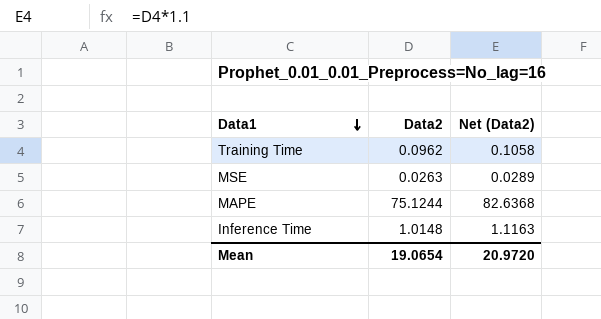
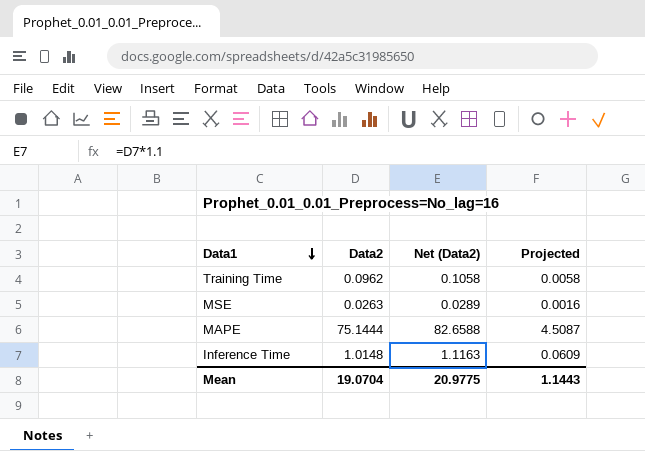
column Projected | formula: none -> [Data2] * 0.06
MAPE | Data2: 75.1244 -> 75.1444
MAPE | Net (Data2): 82.6368 -> 82.6588
Mean | Data2: 19.0654 -> 19.0704
Mean | Net (Data2): 20.9720 -> 20.9775

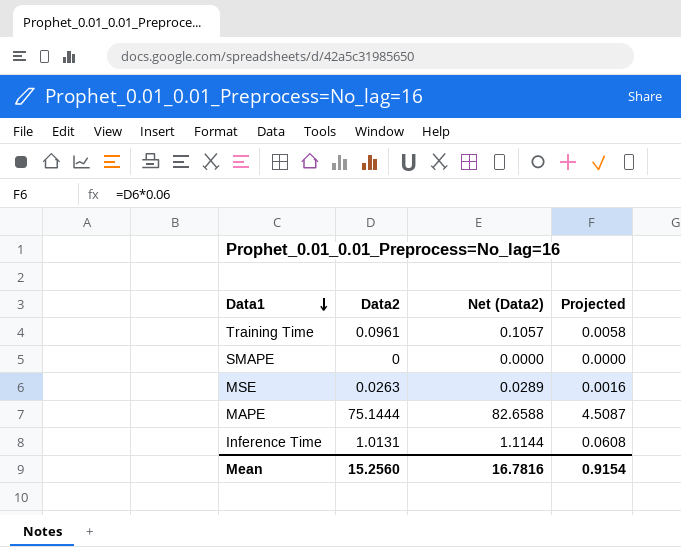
Training Time | Data2: 0.0962 -> 0.0961
Training Time | Net (Data2): 0.1058 -> 0.1057
row SMAPE: none -> 0 | 0.0000 | 0.0000
Inference Time | Data2: 1.0148 -> 1.0131
Inference Time | Net (Data2): 1.1163 -> 1.1144
Inference Time | Projected: 0.0609 -> 0.0608
Mean | Data2: 19.0704 -> 15.2560
Mean | Net (Data2): 20.9775 -> 16.7816
Mean | Projected: 1.1443 -> 0.9154

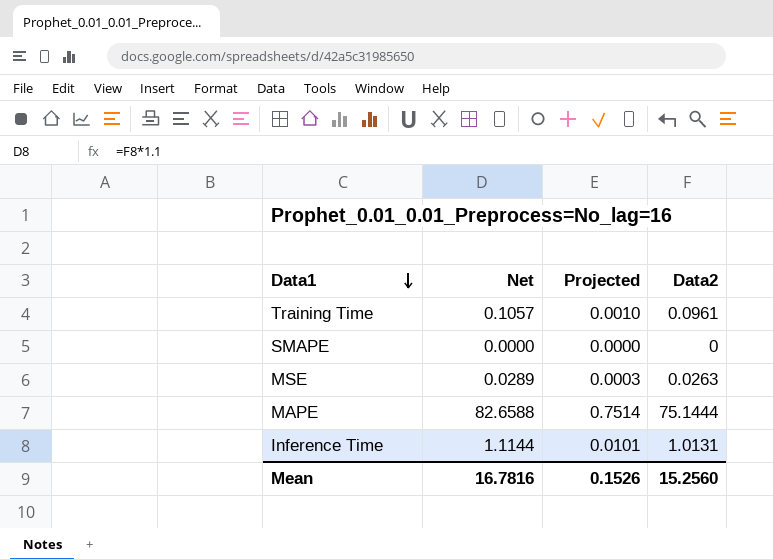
column name: Net (Data2) -> Net
column Projected | formula: [Data2] * 0.06 -> [Data2] * 0.01
column Data2 | position: 2 -> 4
Mean | Projected: 0.9154 -> 0.1526

